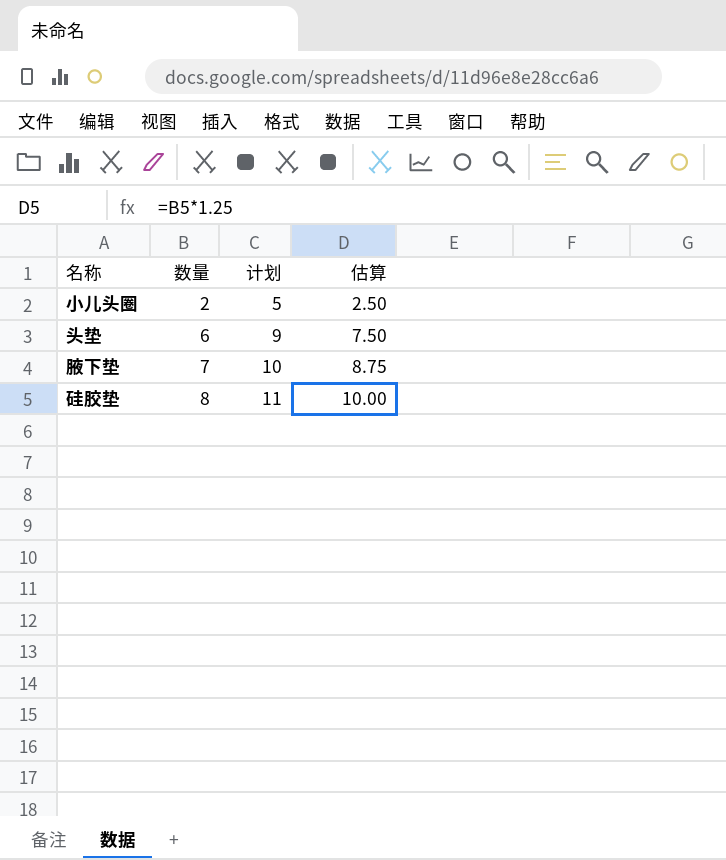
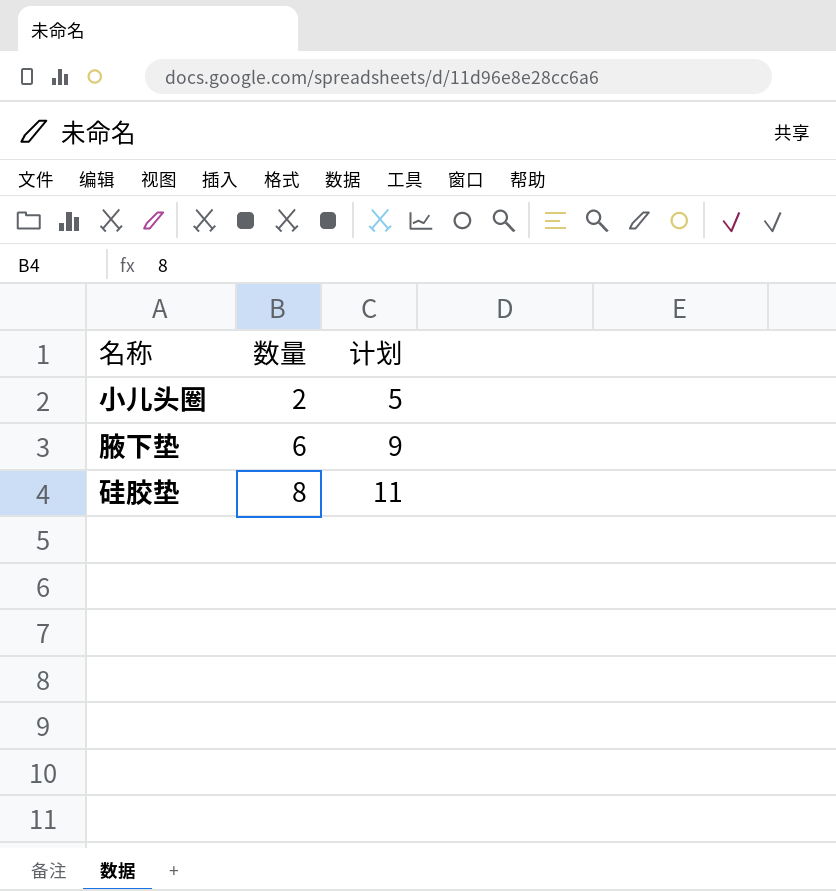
column 估算 | formula: [数量] * 1.25 -> none
row 头垫: 6 | 9 | 7.50 -> none
腋下垫 | 数量: 7 -> 6
腋下垫 | 计划: 10 -> 9

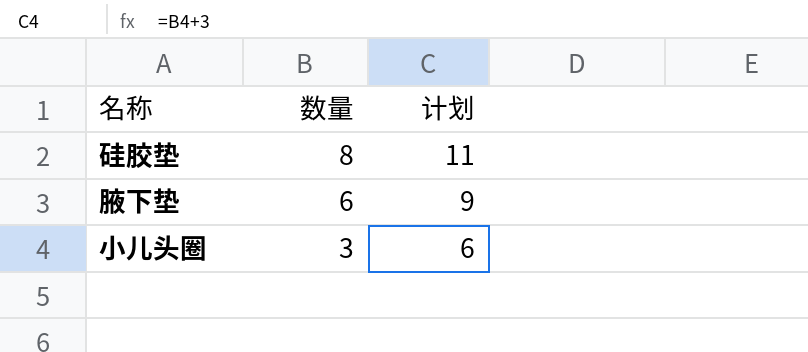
row order: 数量 ascending -> 数量 descending
小儿头圈 | 数量: 2 -> 3
小儿头圈 | 计划: 5 -> 6

